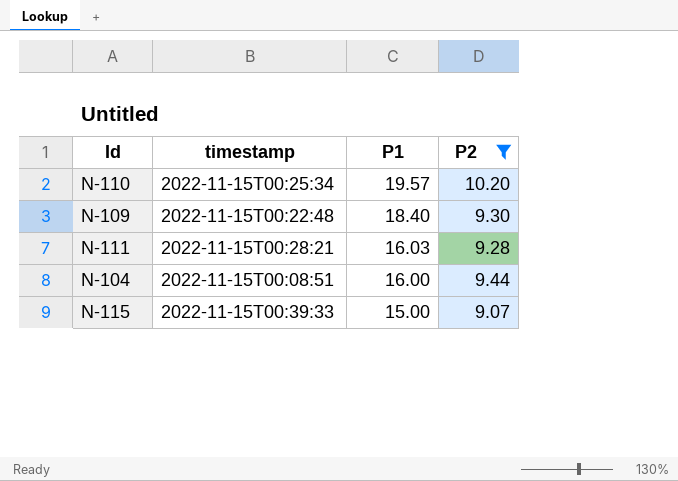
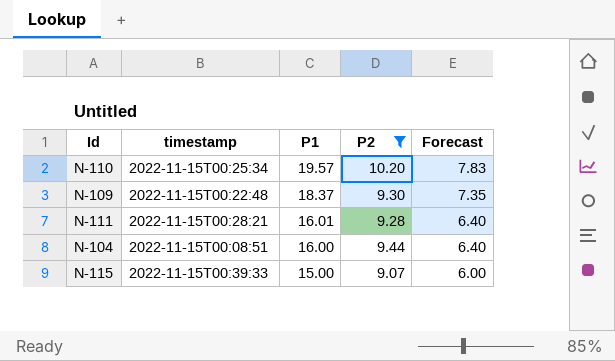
column Forecast | formula: none -> [P1] * 0.4
N-109 | P1: 18.40 -> 18.37
N-111 | P1: 16.03 -> 16.01

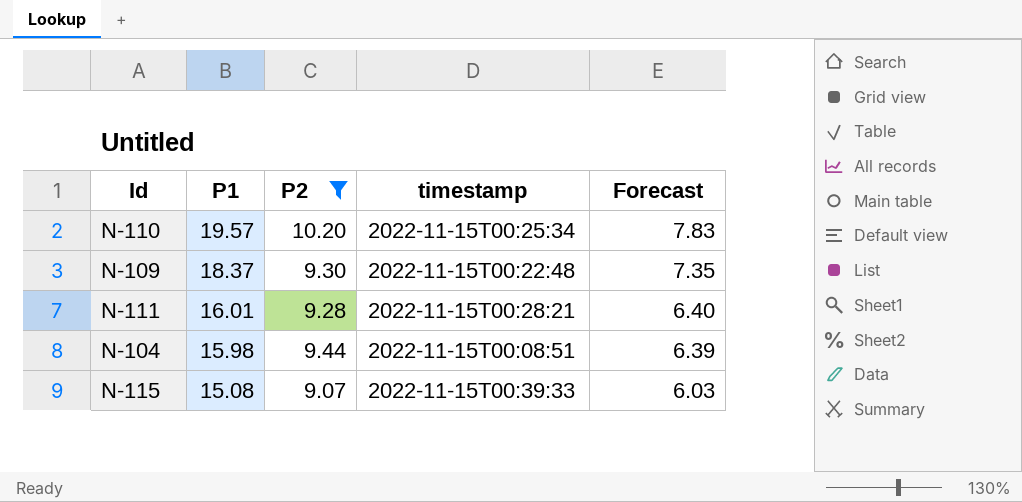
column timestamp | position: 2 -> 4
N-104 | P1: 16.00 -> 15.98
N-104 | Forecast: 6.40 -> 6.39
N-115 | P1: 15.00 -> 15.08
N-115 | Forecast: 6.00 -> 6.03

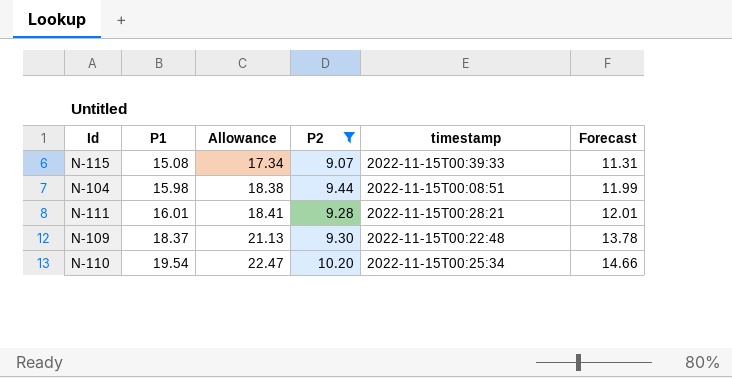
row order: P1 descending -> P1 ascending
column Allowance | formula: none -> [P1] * 1.15
column Forecast | formula: [P1] * 0.4 -> [P1] * 0.75
N-110 | P1: 19.57 -> 19.54

